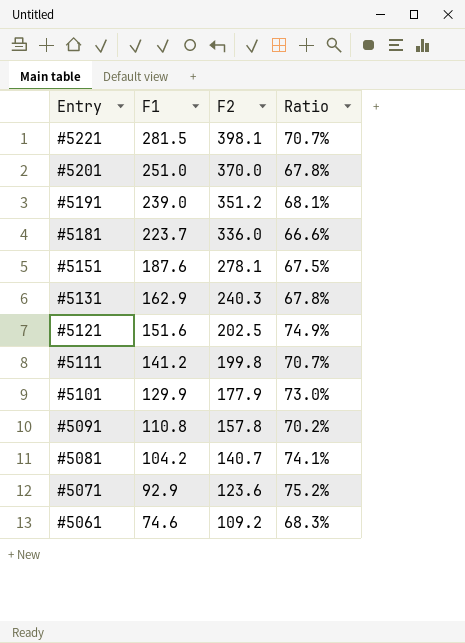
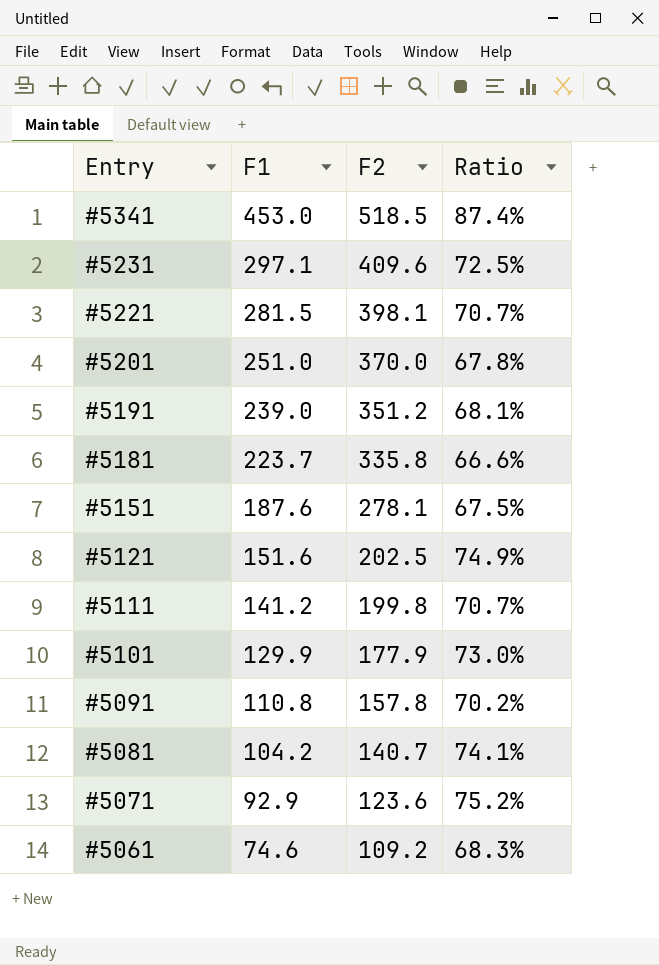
row #5131: 162.9 | 240.3 | 67.8% -> none
row #5341: none -> 453.0 | 518.5 | 87.4%
row #5231: none -> 297.1 | 409.6 | 72.5%
#5181 | F2: 336.0 -> 335.8

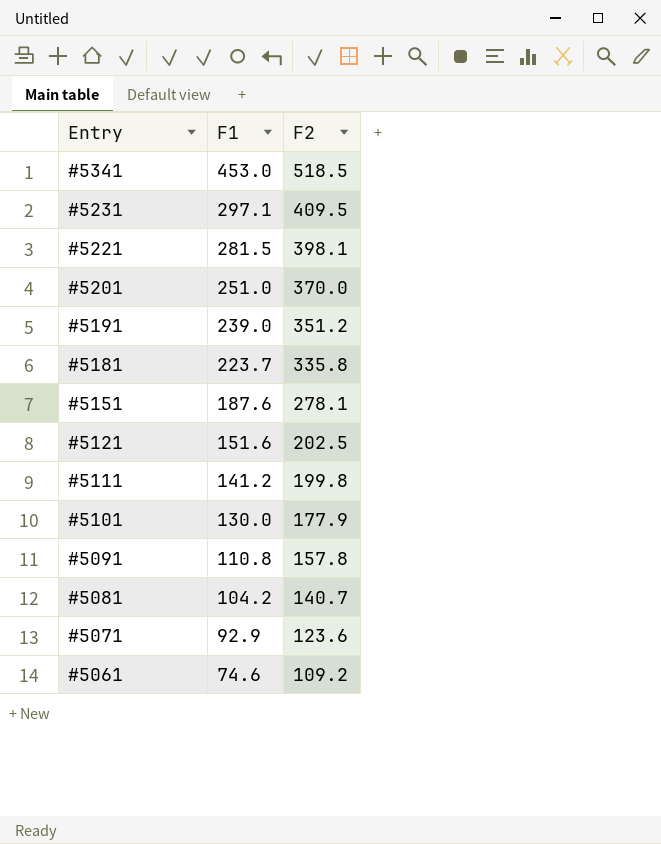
column Ratio | formula: [F1] / [F2] -> none
#5231 | F2: 409.6 -> 409.5
#5101 | F1: 129.9 -> 130.0

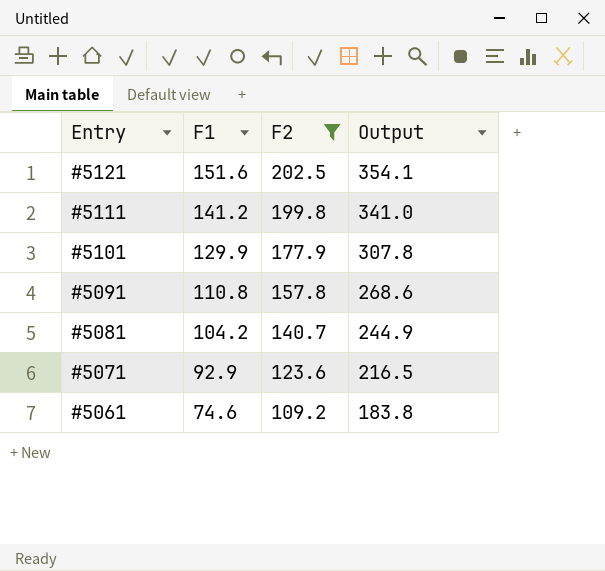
filter: none -> F2 <= 202.5
column Output | formula: none -> [F1] + [F2]
#5101 | F1: 130.0 -> 129.9

